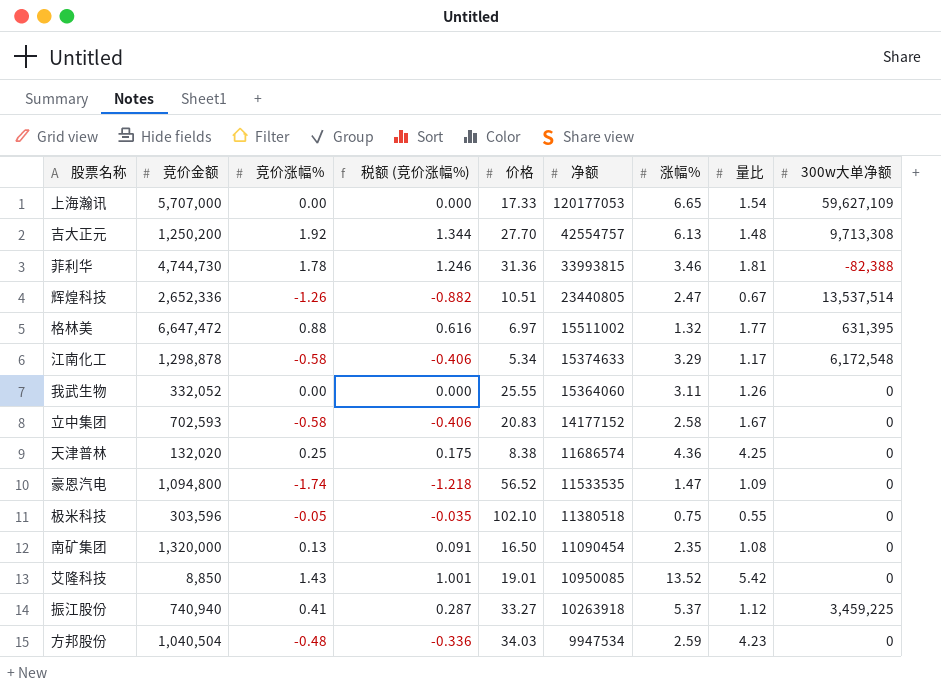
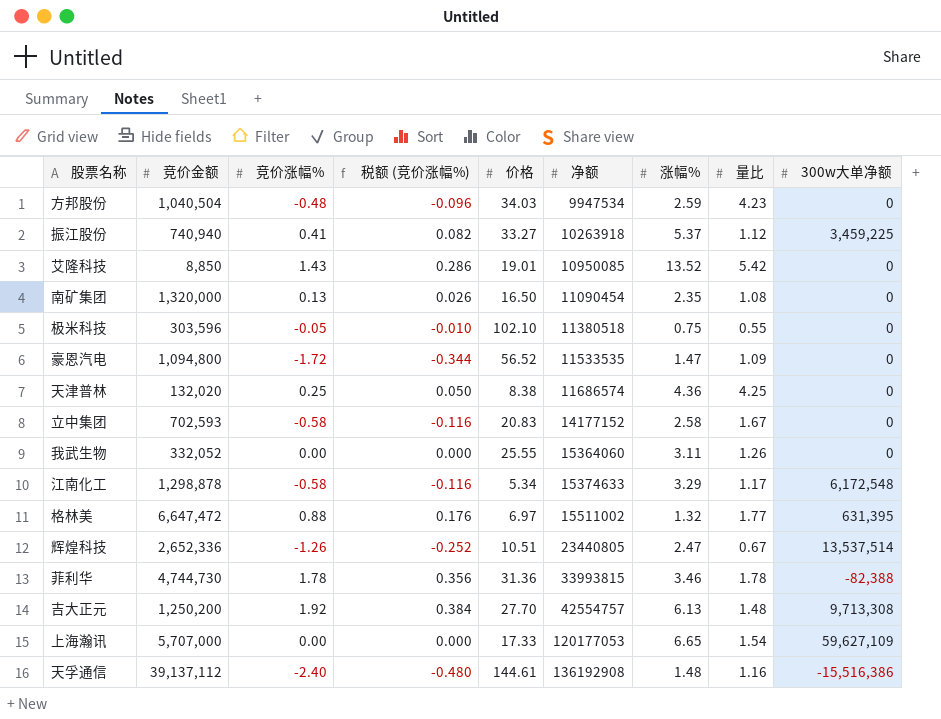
row order: 净额 descending -> 净额 ascending
column 税额 (竞价涨幅%) | formula: [竞价涨幅%] * 0.7 -> [竞价涨幅%] * 0.2
豪恩汽电 | 竞价涨幅%: -1.74 -> -1.72
菲利华 | 量比: 1.81 -> 1.78
row 天孚通信: none -> 39,137,112 | -2.40 | -0.480 | 144.61 | 136192908 | 1.48 | 1.16 | -15,516,386

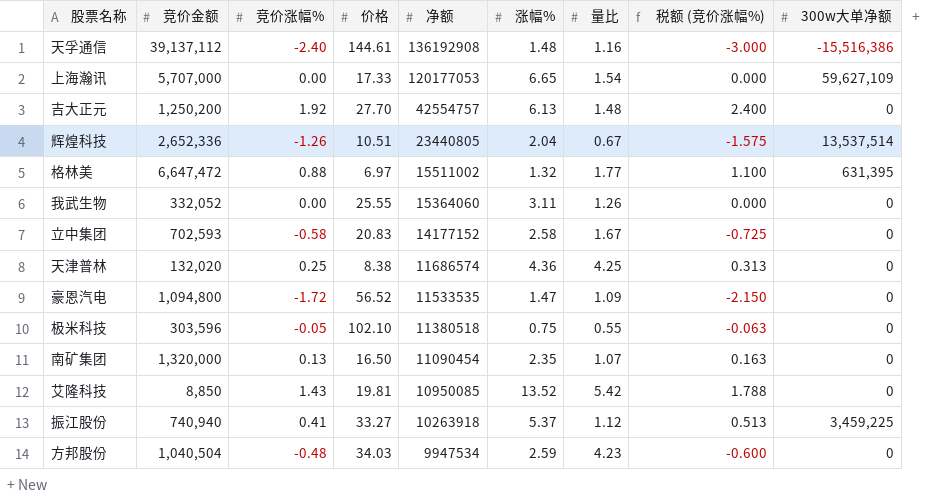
row order: 净额 ascending -> 净额 descending
column 税额 (竞价涨幅%) | formula: [竞价涨幅%] * 0.2 -> [竞价涨幅%] * 1.25
column 税额 (竞价涨幅%) | position: 4 -> 8
row 江南化工: 1,298,878 | -0.58 | -0.116 | 5.34 | 15374633 | 3.29 | 1.17 | 6,172,548 -> none
row 菲利华: 4,744,730 | 1.78 | 0.356 | 31.36 | 33993815 | 3.46 | 1.78 | -82,388 -> none
吉大正元 | 300w大单净额: 9,713,308 -> 0
辉煌科技 | 涨幅%: 2.47 -> 2.04
南矿集团 | 量比: 1.08 -> 1.07
艾隆科技 | 价格: 19.01 -> 19.81

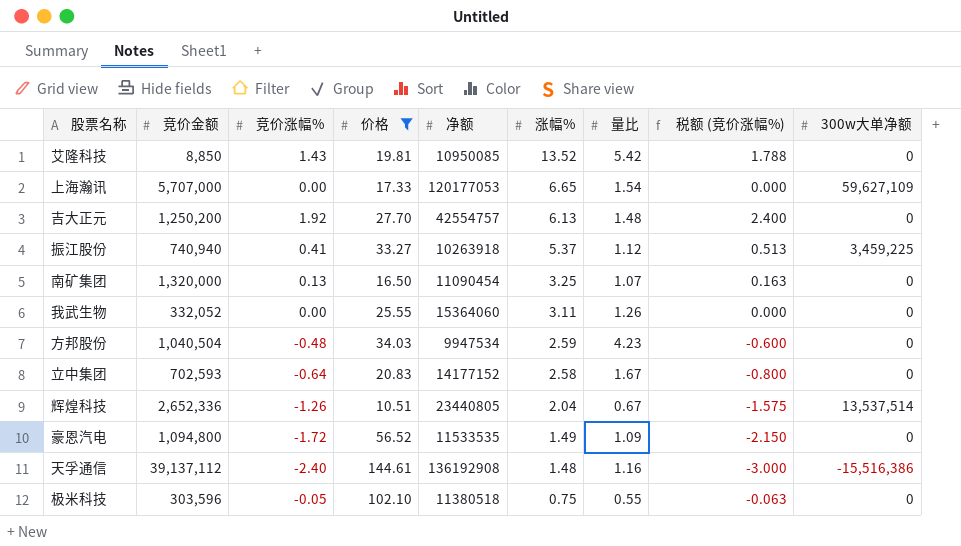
filter: none -> 价格 >= 10.51
row order: 净额 descending -> 涨幅% descending
南矿集团 | 涨幅%: 2.35 -> 3.25
立中集团 | 竞价涨幅%: -0.58 -> -0.64
立中集团 | 税额 (竞价涨幅%): -0.725 -> -0.800
豪恩汽电 | 涨幅%: 1.47 -> 1.49

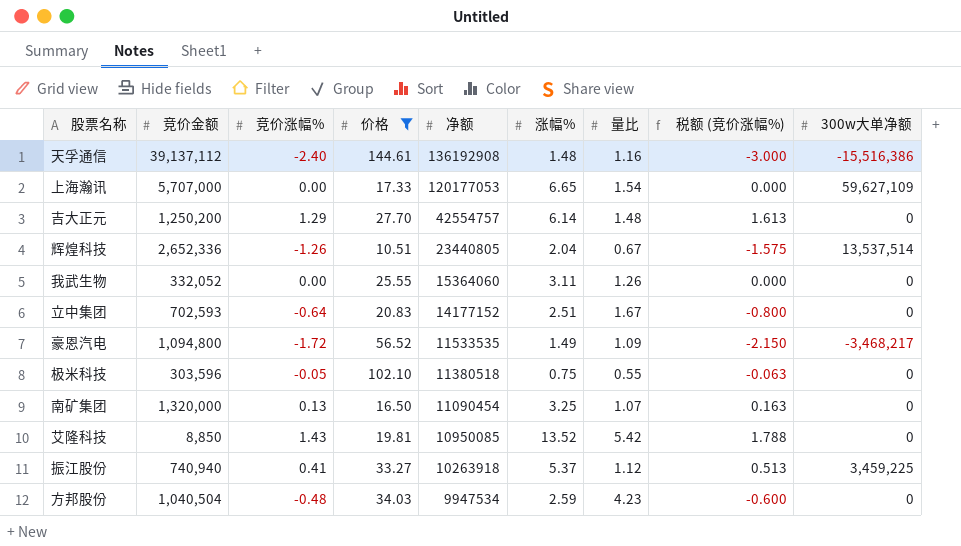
row order: 涨幅% descending -> 净额 descending
吉大正元 | 竞价涨幅%: 1.92 -> 1.29
吉大正元 | 涨幅%: 6.13 -> 6.14
吉大正元 | 税额 (竞价涨幅%): 2.400 -> 1.613
立中集团 | 涨幅%: 2.58 -> 2.51
豪恩汽电 | 300w大单净额: 0 -> -3,468,217

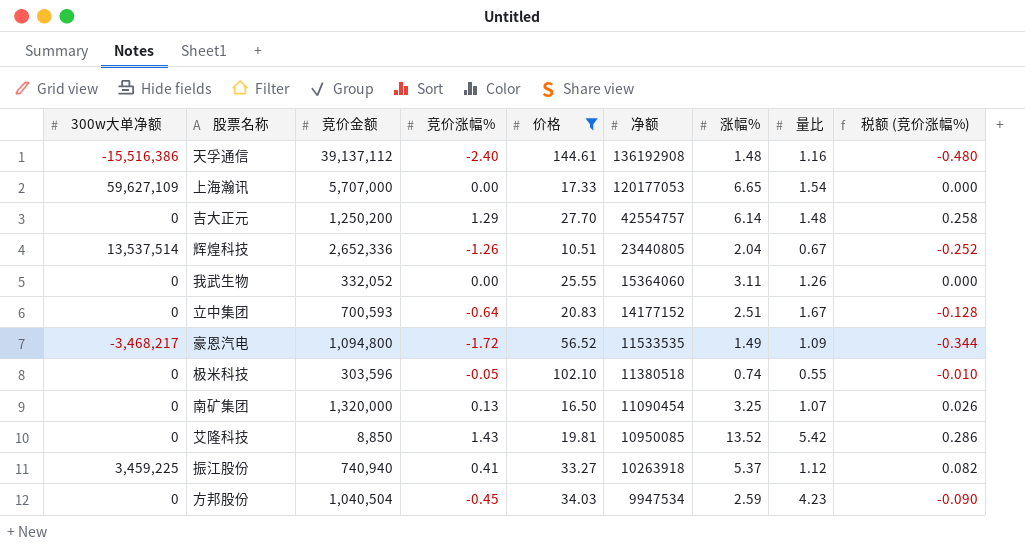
column 300w大单净额 | position: 9 -> 1
column 税额 (竞价涨幅%) | formula: [竞价涨幅%] * 1.25 -> [竞价涨幅%] * 0.2
立中集团 | 竞价金额: 702,593 -> 700,593
极米科技 | 涨幅%: 0.75 -> 0.74
方邦股份 | 竞价涨幅%: -0.48 -> -0.45

